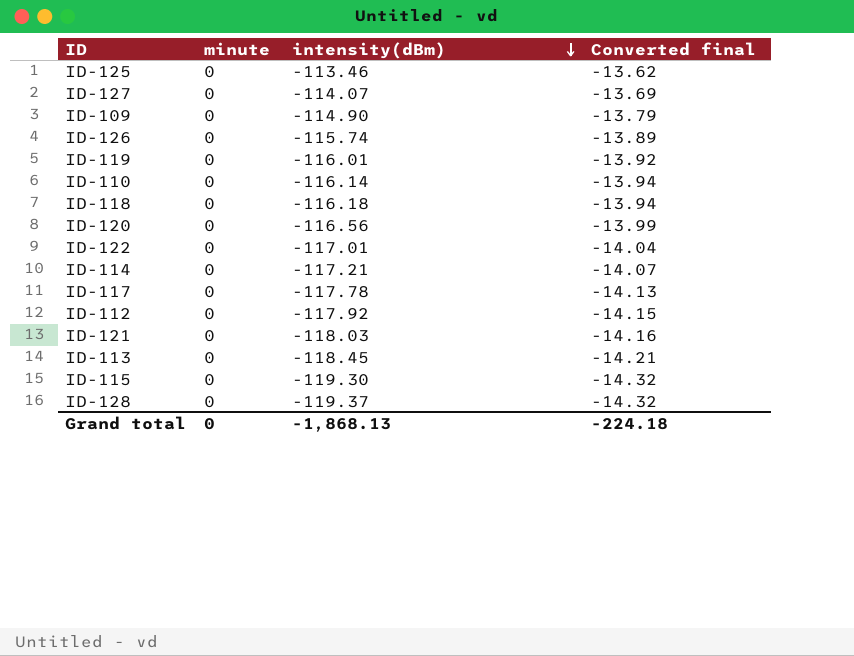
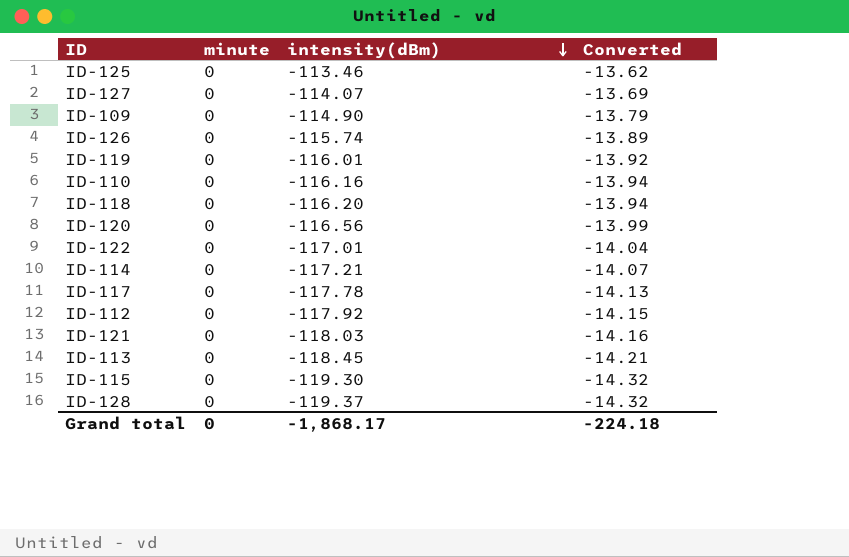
column name: Converted final -> Converted
ID-110 | intensity(dBm): -116.14 -> -116.16
ID-118 | intensity(dBm): -116.18 -> -116.20
Grand total | intensity(dBm): -1,868.13 -> -1,868.17

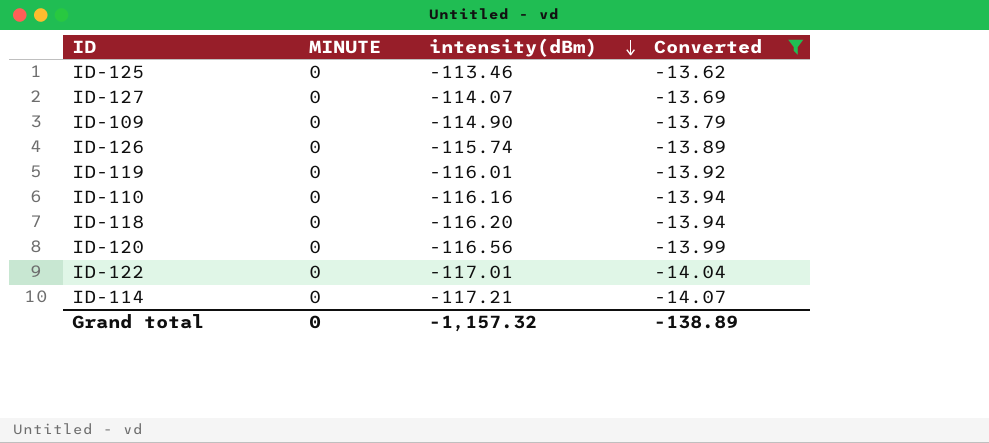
filter: none -> Converted >= -14.07
column name: minute -> MINUTE
Grand total | intensity(dBm): -1,868.17 -> -1,157.32
Grand total | Converted: -224.18 -> -138.89

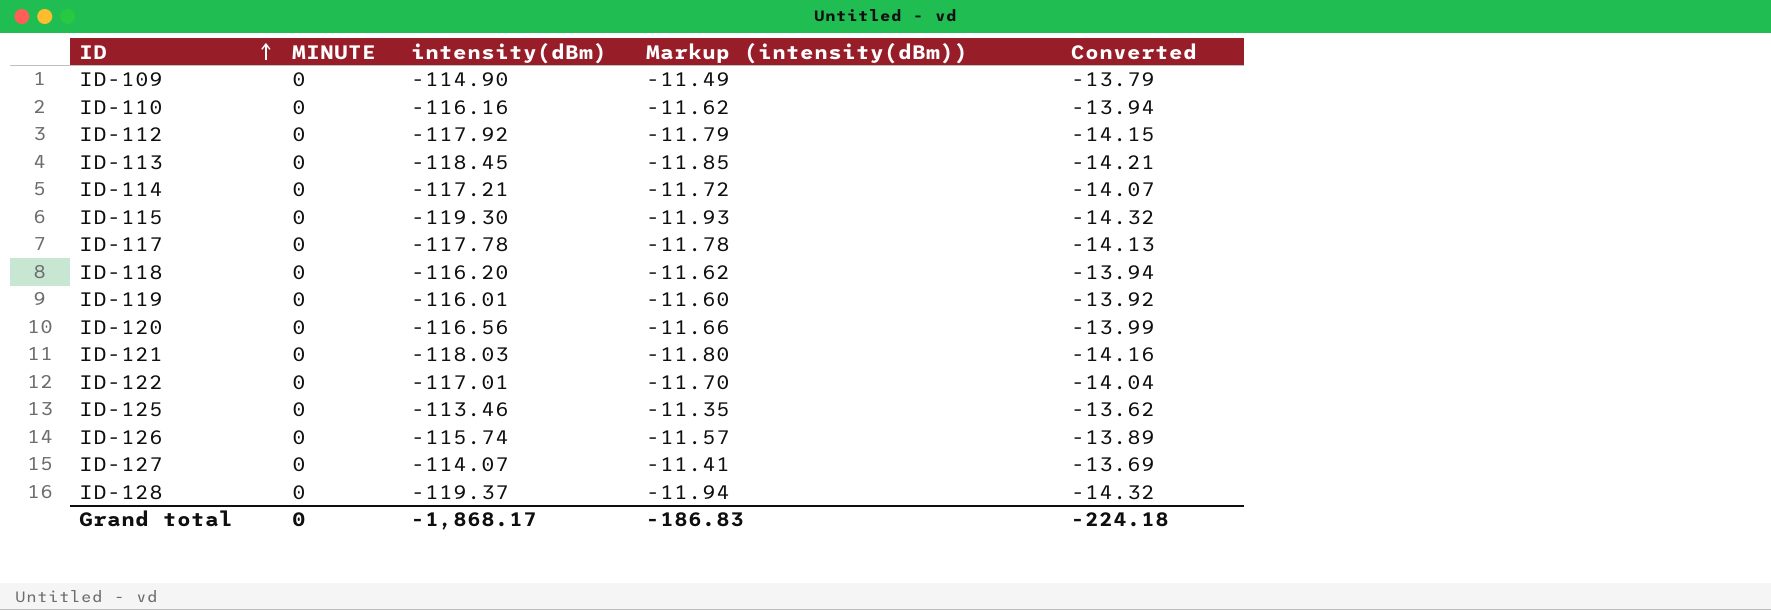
filter: Converted >= -14.07 -> none
row order: intensity(dBm) descending -> ID ascending
column Markup (intensity(dBm)) | formula: none -> [intensity(dBm)] * 0.1
Grand total | intensity(dBm): -1,157.32 -> -1,868.17
Grand total | Converted: -138.89 -> -224.18

